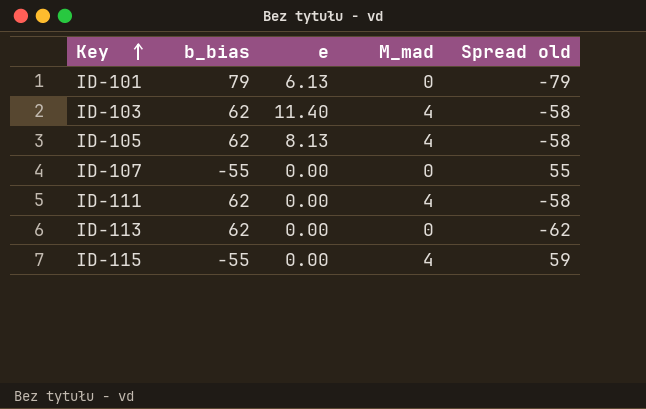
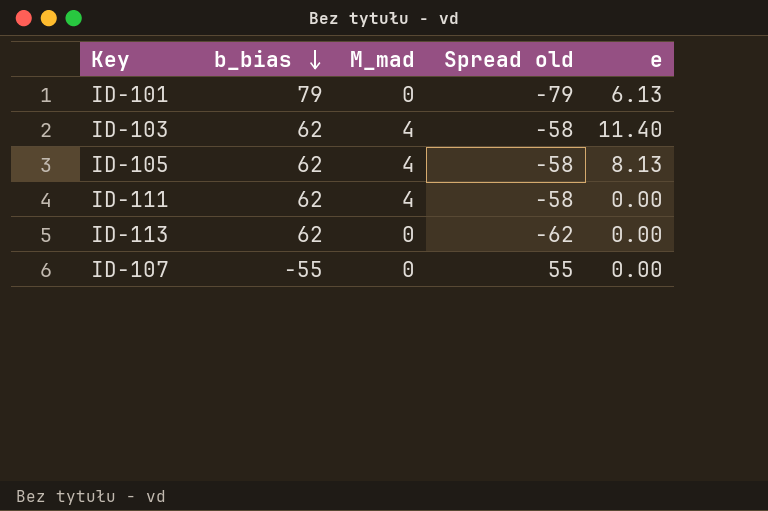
row order: Key ascending -> b_bias descending
column e | position: 3 -> 5
row ID-115: -55 | 0.00 | 4 | 59 -> none

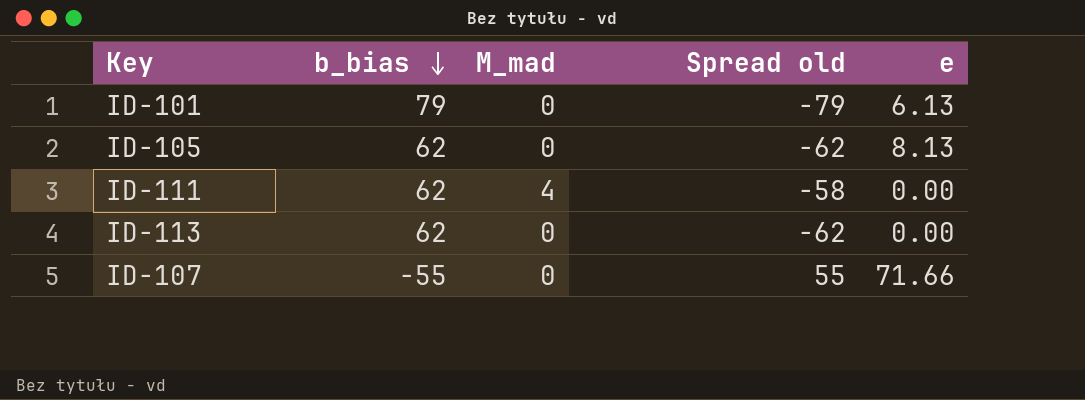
row ID-103: 62 | 4 | -58 | 11.40 -> none
ID-105 | M_mad: 4 -> 0
ID-105 | Spread old: -58 -> -62
ID-107 | e: 0.00 -> 71.66

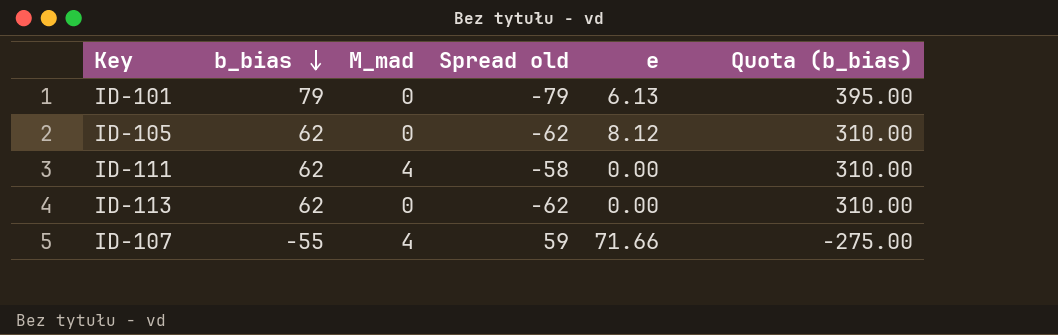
column Quota (b_bias) | formula: none -> [b_bias] * 5
ID-105 | e: 8.13 -> 8.12
ID-107 | M_mad: 0 -> 4
ID-107 | Spread old: 55 -> 59

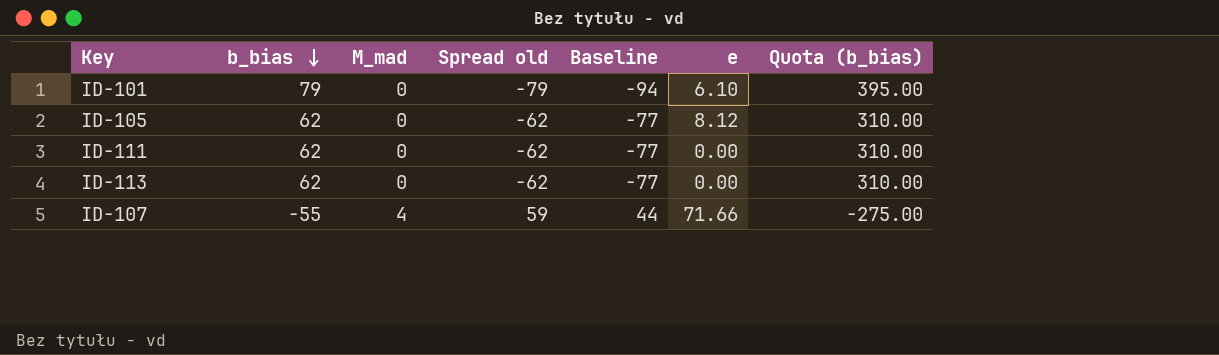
column Baseline | formula: none -> [Spread old] - 15
ID-101 | e: 6.13 -> 6.10
ID-111 | M_mad: 4 -> 0
ID-111 | Spread old: -58 -> -62

